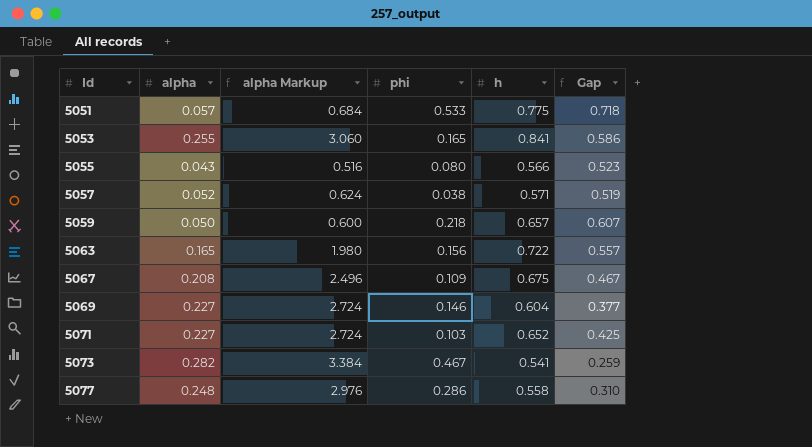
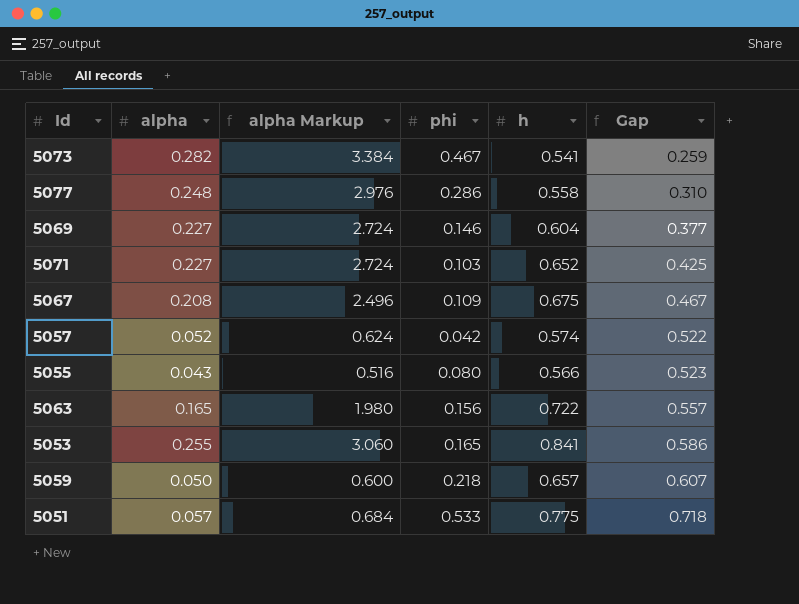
row order: Id ascending -> Gap ascending
5057 | phi: 0.038 -> 0.042
5057 | h: 0.571 -> 0.574
5057 | Gap: 0.519 -> 0.522

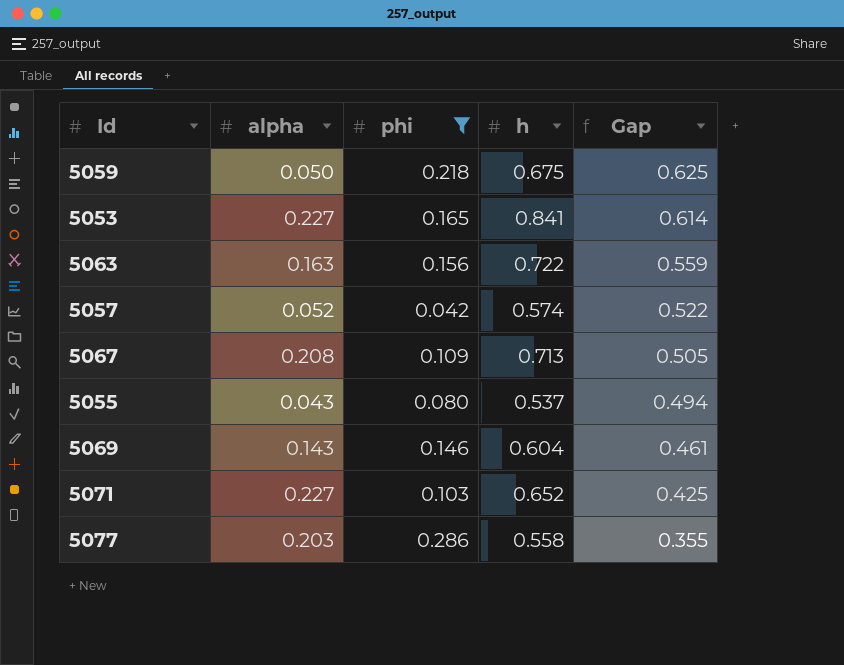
filter: none -> phi <= 0.286
row order: Gap ascending -> Gap descending
column alpha Markup | formula: [alpha] * 12 -> none
5059 | h: 0.657 -> 0.675
5059 | Gap: 0.607 -> 0.625
5053 | alpha: 0.255 -> 0.227
5053 | Gap: 0.586 -> 0.614
5063 | alpha: 0.165 -> 0.163
5063 | Gap: 0.557 -> 0.559
5067 | h: 0.675 -> 0.713
5067 | Gap: 0.467 -> 0.505
5055 | h: 0.566 -> 0.537
5055 | Gap: 0.523 -> 0.494
5069 | alpha: 0.227 -> 0.143
5069 | Gap: 0.377 -> 0.461
5077 | alpha: 0.248 -> 0.203
5077 | Gap: 0.310 -> 0.355

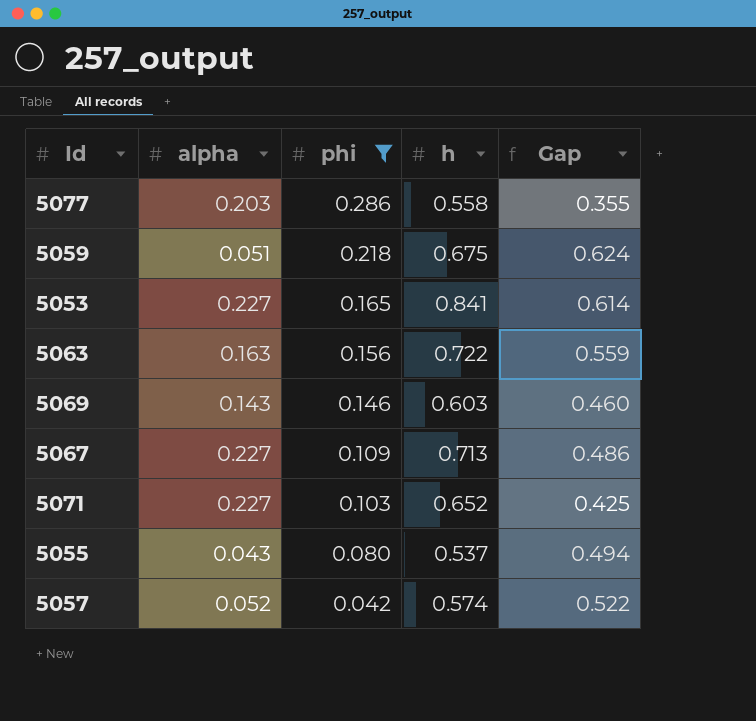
row order: Gap descending -> phi descending
5059 | alpha: 0.050 -> 0.051
5059 | Gap: 0.625 -> 0.624
5069 | h: 0.604 -> 0.603
5069 | Gap: 0.461 -> 0.460
5067 | alpha: 0.208 -> 0.227
5067 | Gap: 0.505 -> 0.486

